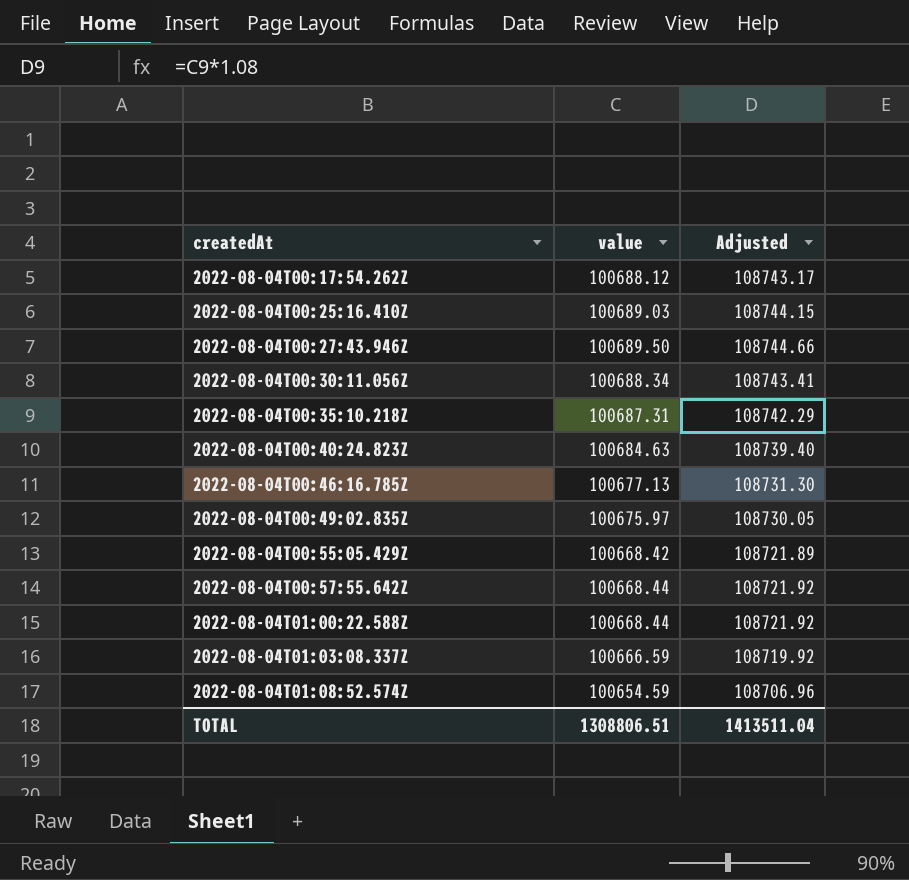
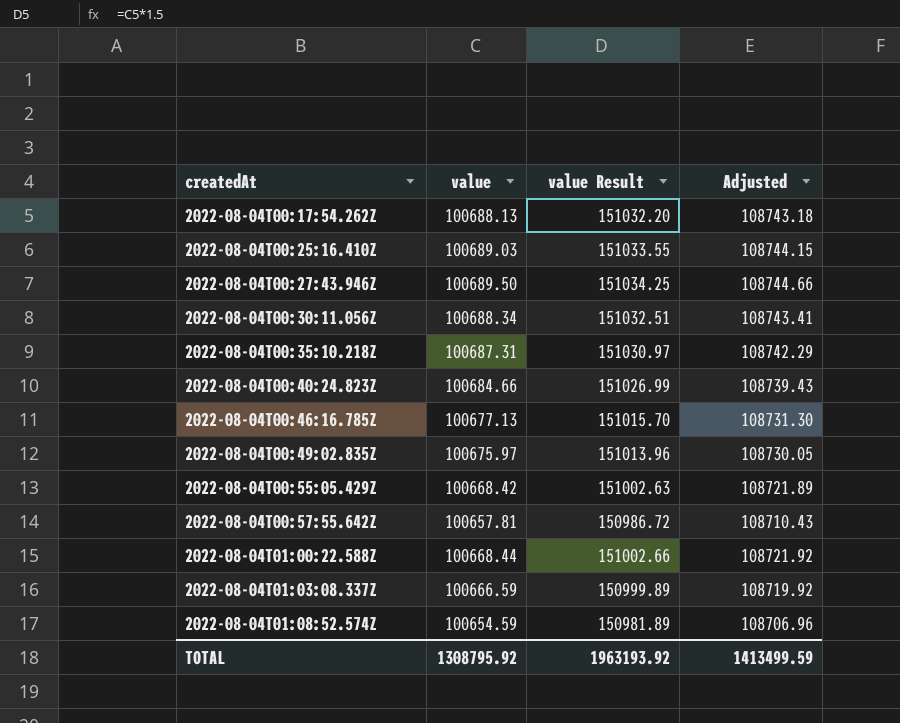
column value Result | formula: none -> [value] * 1.5
2022-08-04T00:17:54.262Z | value: 100688.12 -> 100688.13
2022-08-04T00:17:54.262Z | Adjusted: 108743.17 -> 108743.18
2022-08-04T00:40:24.823Z | value: 100684.63 -> 100684.66
2022-08-04T00:40:24.823Z | Adjusted: 108739.40 -> 108739.43
2022-08-04T00:57:55.642Z | value: 100668.44 -> 100657.81
2022-08-04T00:57:55.642Z | Adjusted: 108721.92 -> 108710.43
TOTAL | value: 1308806.51 -> 1308795.92
TOTAL | Adjusted: 1413511.04 -> 1413499.59

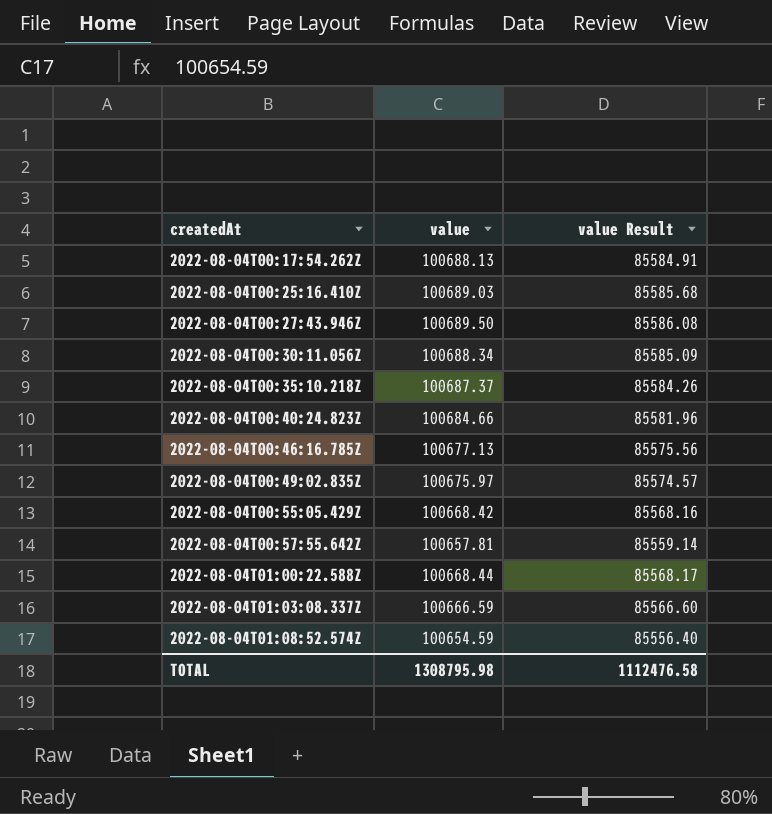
column Adjusted | formula: [value] * 1.08 -> none
column value Result | formula: [value] * 1.5 -> [value] * 0.85
2022-08-04T00:35:10.218Z | value: 100687.31 -> 100687.37
TOTAL | value: 1308795.92 -> 1308795.98
TOTAL | value Result: 1963193.92 -> 1112476.58

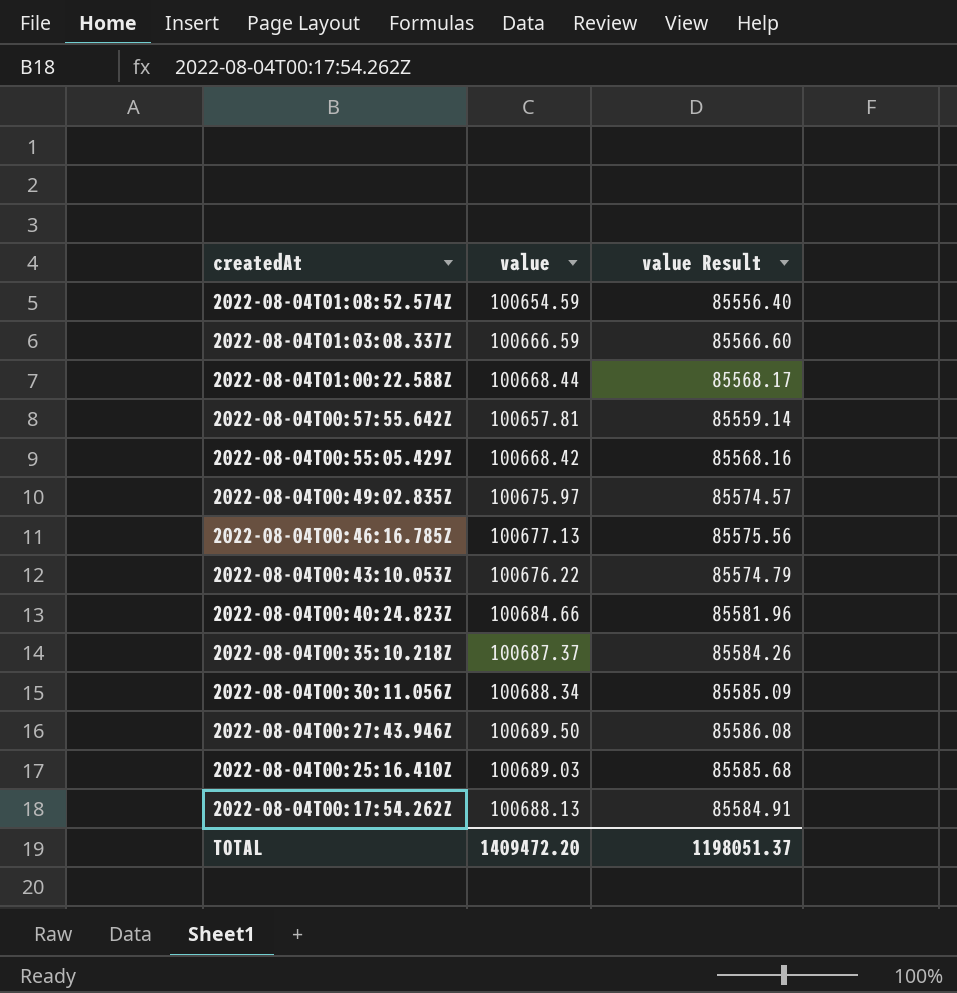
row order: createdAt ascending -> createdAt descending
row 2022-08-04T00:43:10.053Z: none -> 100676.22 | 85574.79
TOTAL | value: 1308795.98 -> 1409472.20
TOTAL | value Result: 1112476.58 -> 1198051.37

